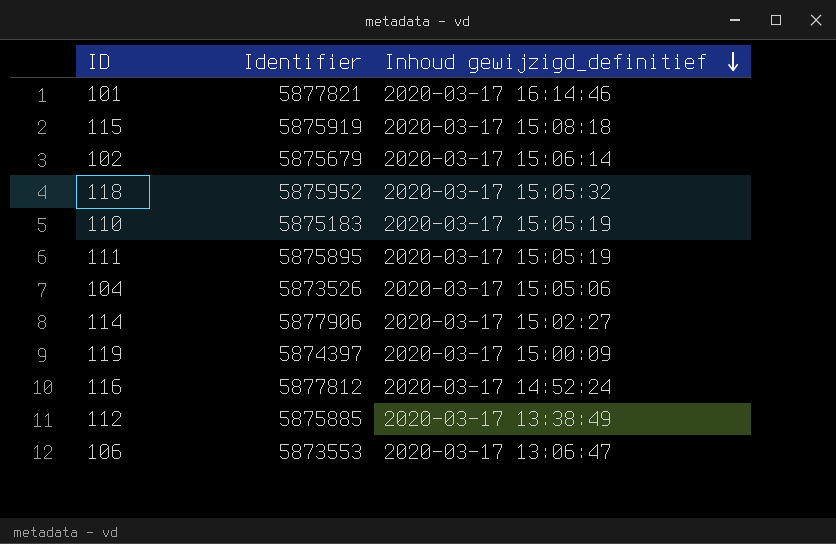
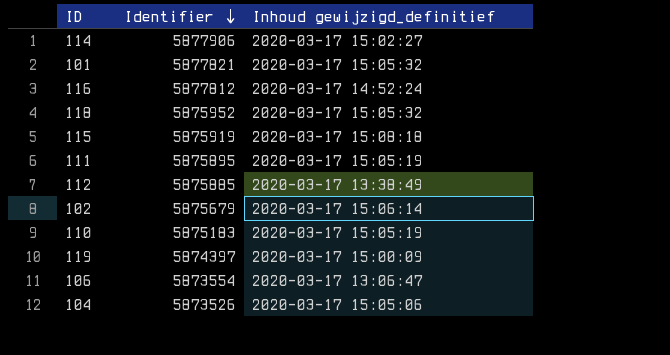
row order: Inhoud gewijzigd_definitief descending -> Identifier descending
101 | Inhoud gewijzigd_definitief: 2020-03-17 16:14:46 -> 2020-03-17 15:05:32
106 | Identifier: 5873553 -> 5873554

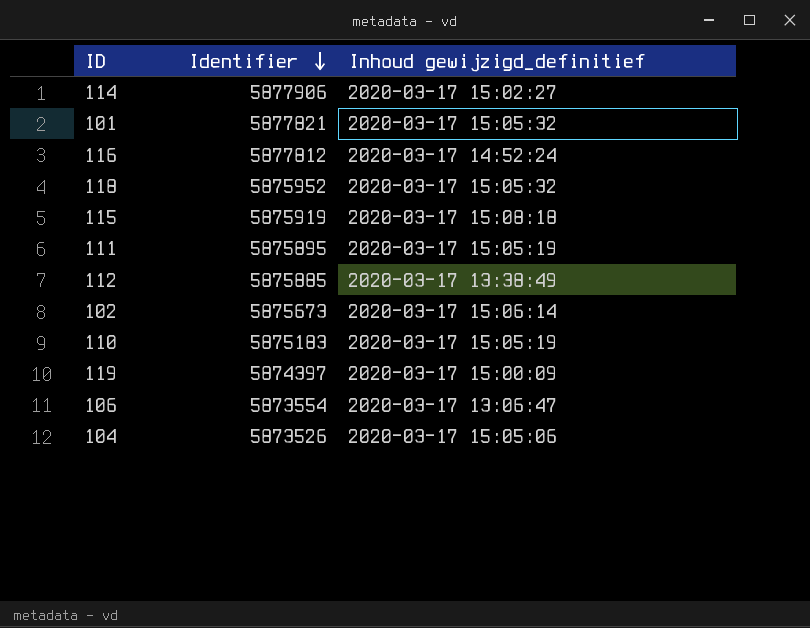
102 | Identifier: 5875679 -> 5875673

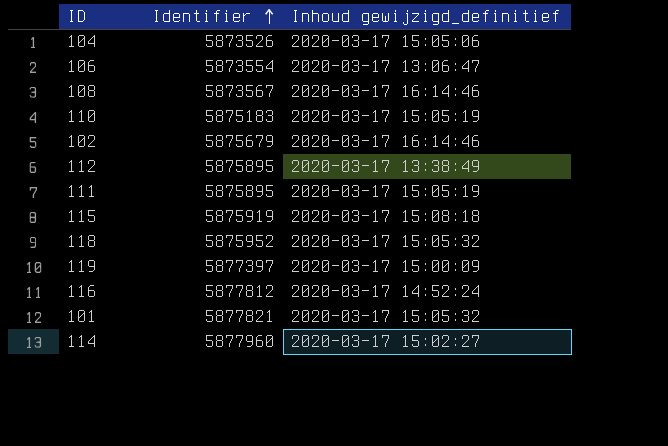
row order: Identifier descending -> Identifier ascending
row 108: none -> 5873567 | 2020-03-17 16:14:46
102 | Identifier: 5875673 -> 5875679
102 | Inhoud gewijzigd_definitief: 2020-03-17 15:06:14 -> 2020-03-17 16:14:46
112 | Identifier: 5875885 -> 5875895
119 | Identifier: 5874397 -> 5877397
114 | Identifier: 5877906 -> 5877960

